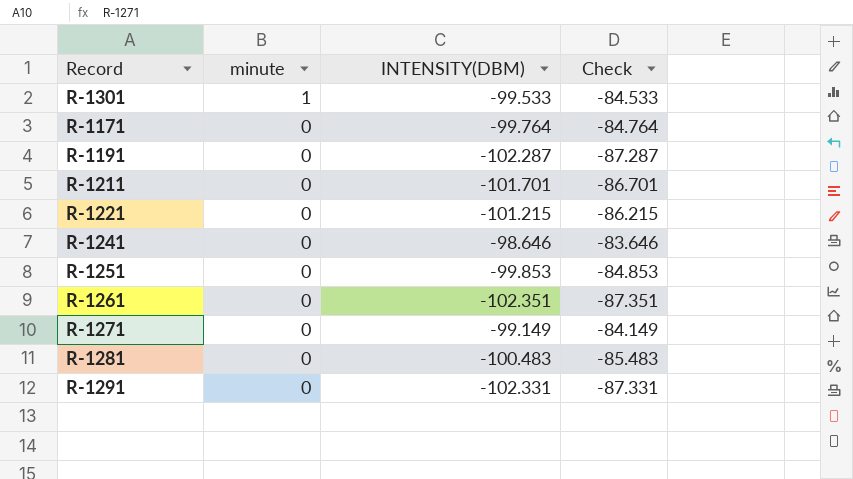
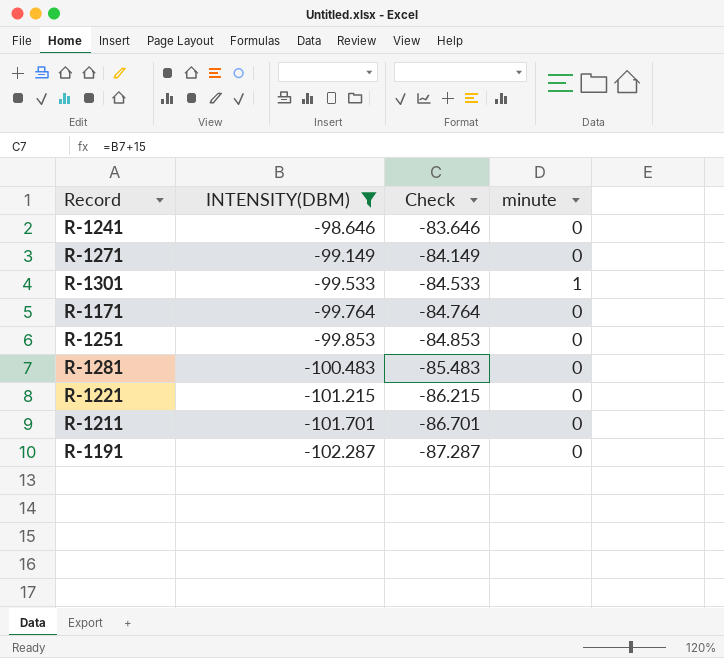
filter: none -> INTENSITY(DBM) >= -102.287
row order: minute descending -> INTENSITY(DBM) descending
column minute | position: 2 -> 4

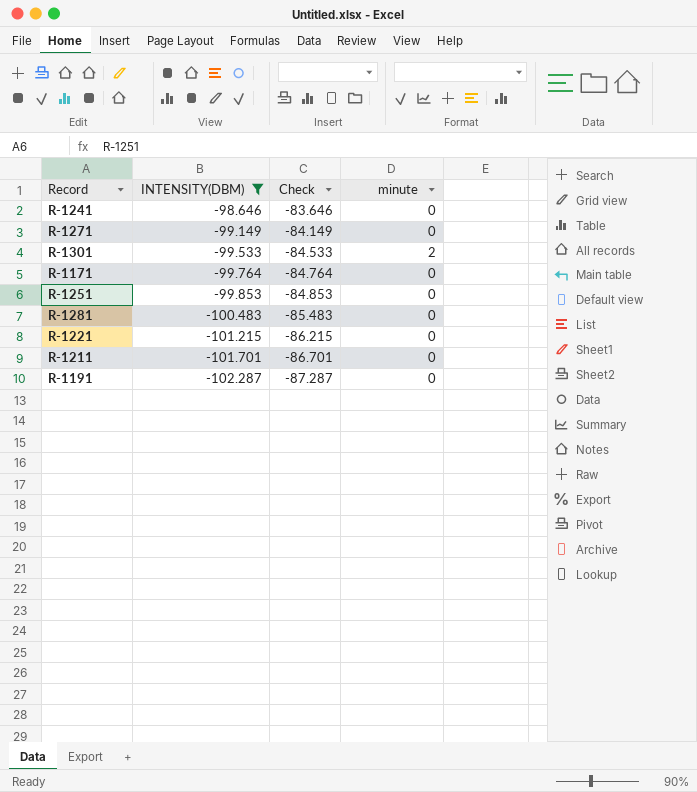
R-1301 | minute: 1 -> 2

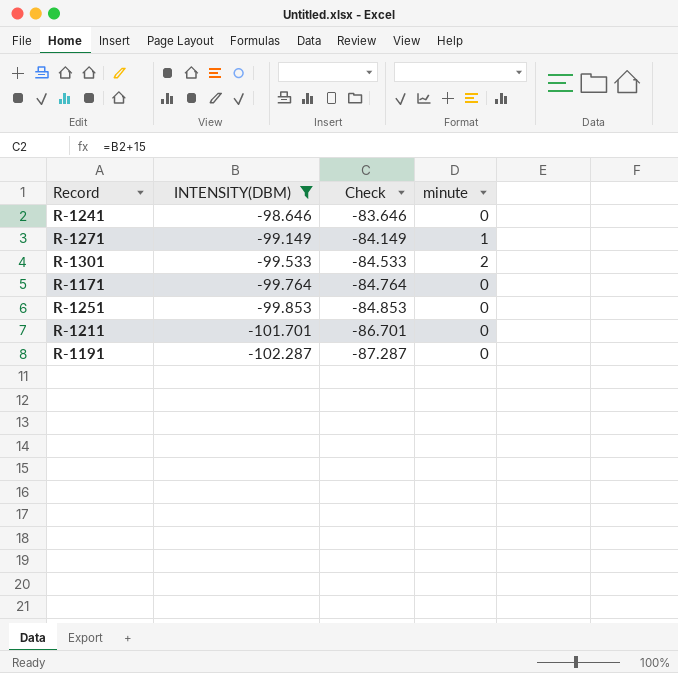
row R-1281: -100.483 | -85.483 | 0 -> none
row R-1221: -101.215 | -86.215 | 0 -> none
R-1271 | minute: 0 -> 1

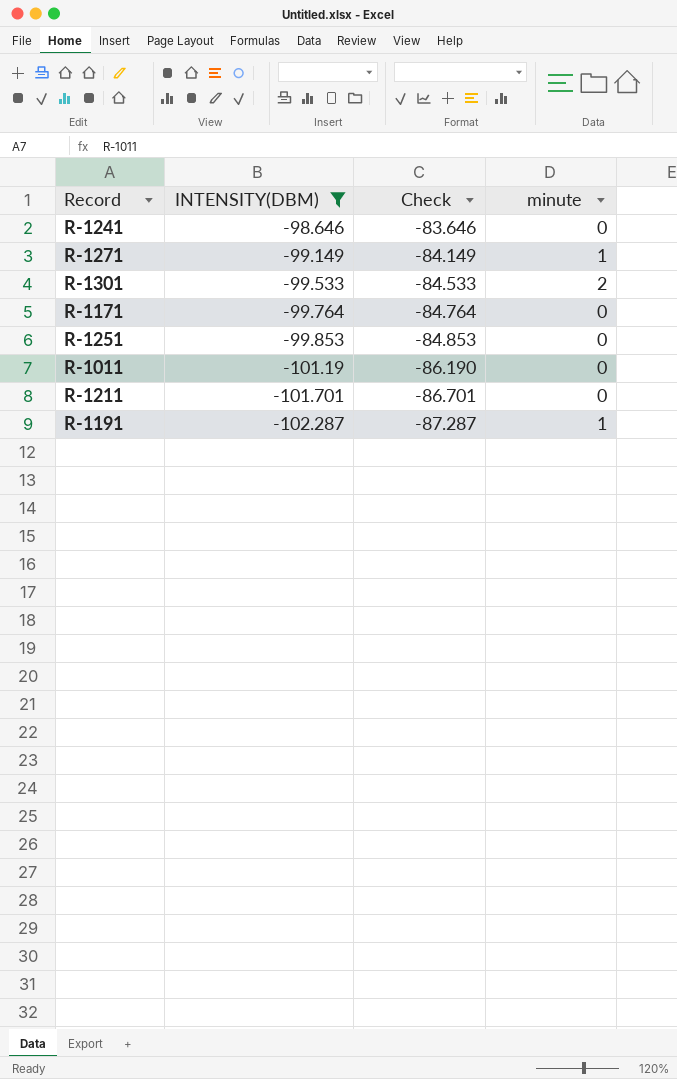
row R-1011: none -> -101.19 | -86.190 | 0
R-1191 | minute: 0 -> 1

